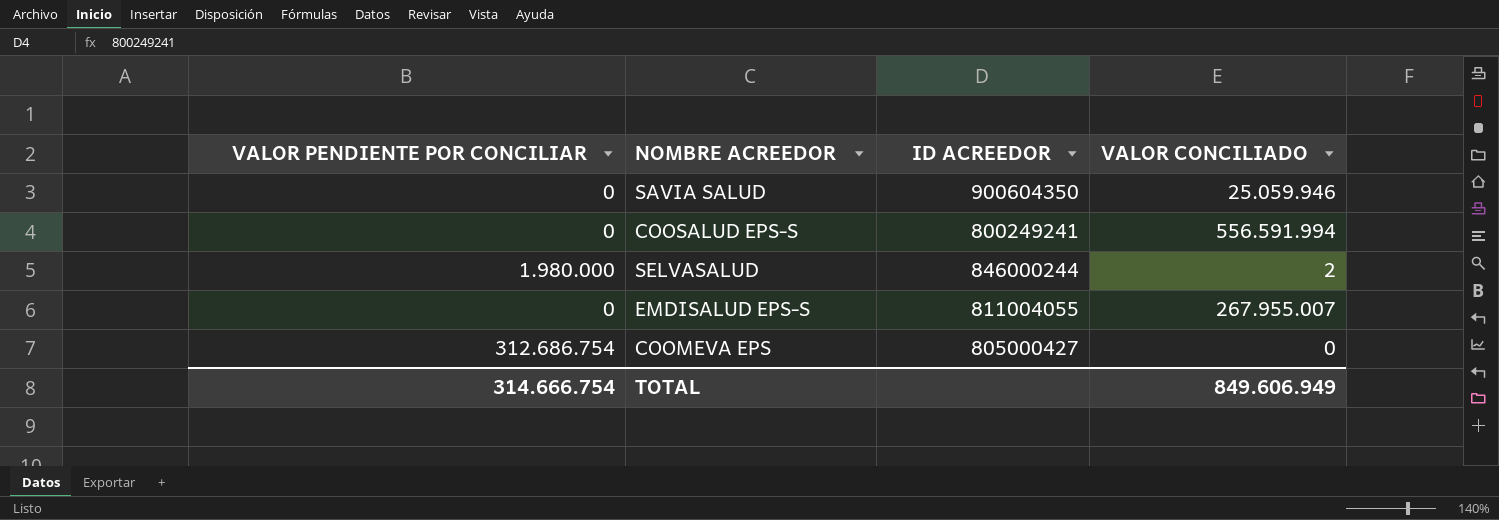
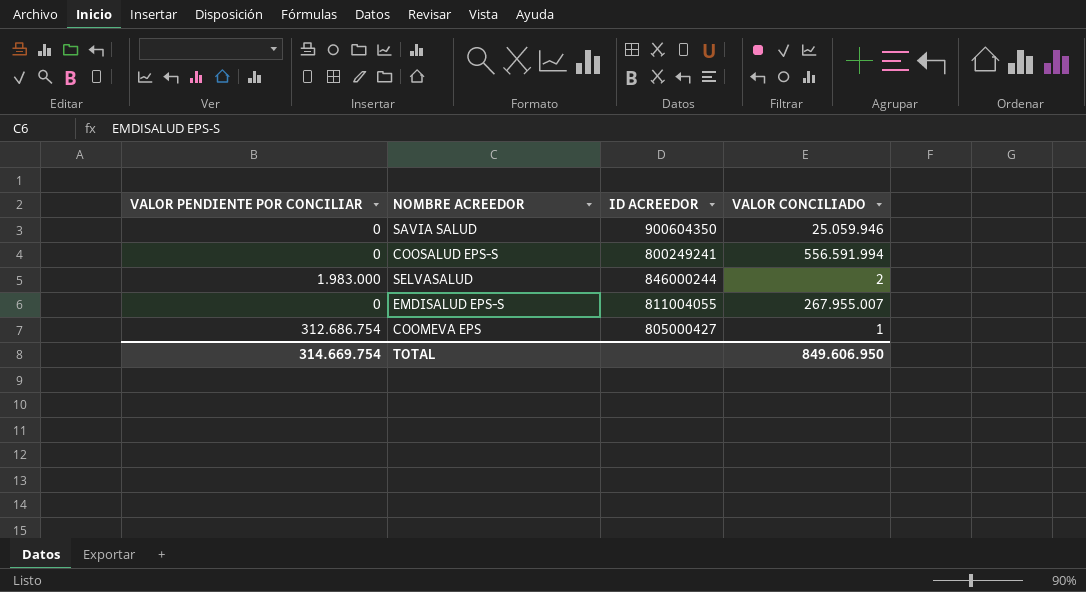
SELVASALUD | VALOR PENDIENTE POR CONCILIAR: 1.980.000 -> 1.983.000
COOMEVA EPS | VALOR CONCILIADO: 0 -> 1
TOTAL | VALOR PENDIENTE POR CONCILIAR: 314.666.754 -> 314.669.754
TOTAL | VALOR CONCILIADO: 849.606.949 -> 849.606.950

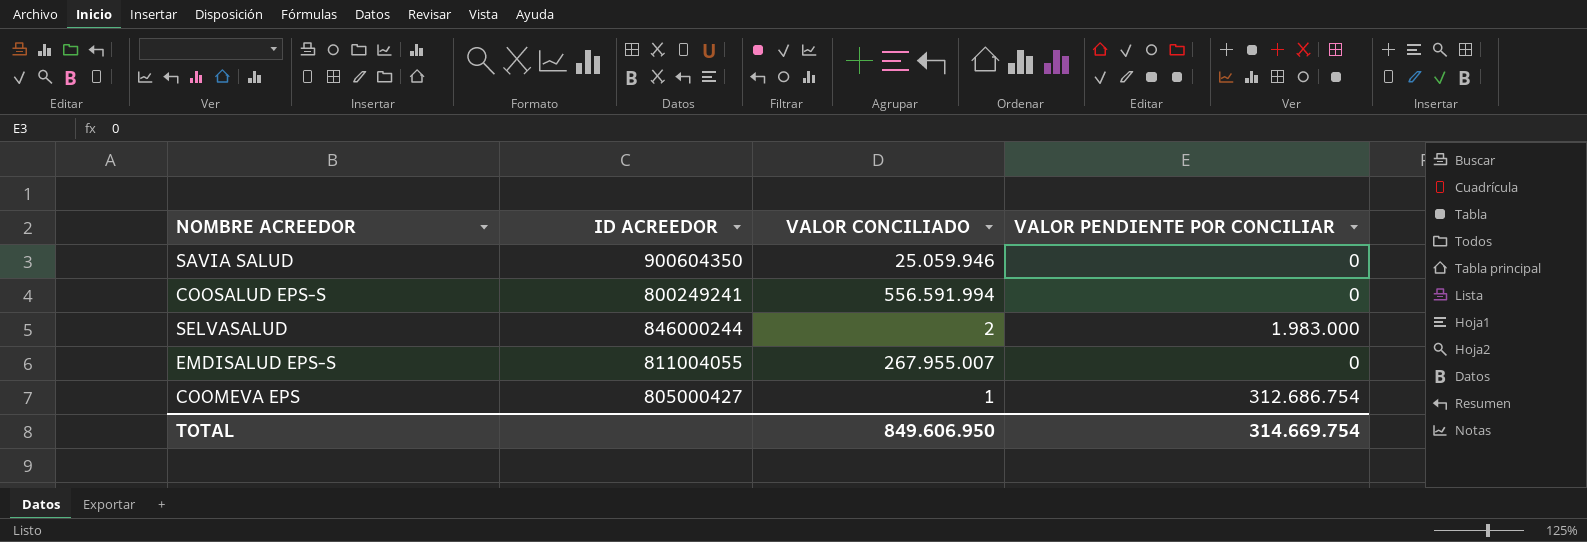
column VALOR PENDIENTE POR CONCILIAR | position: 1 -> 4

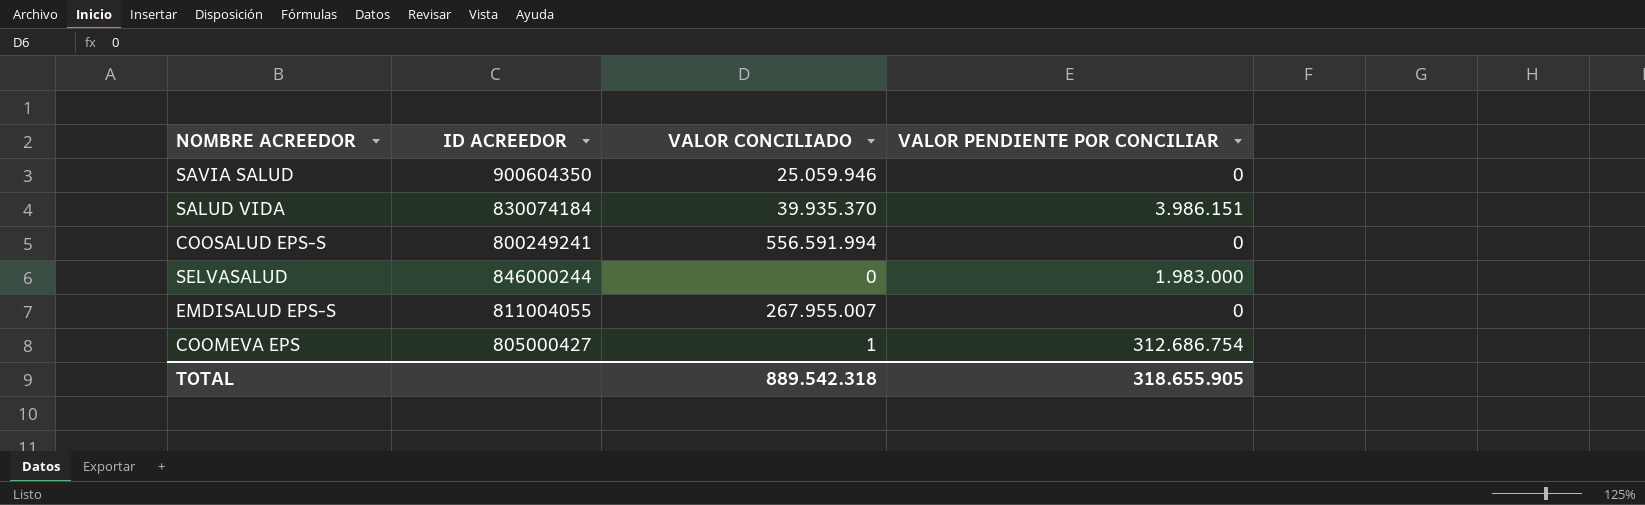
row SALUD VIDA: none -> 830074184 | 39.935.370 | 3.986.151
SELVASALUD | VALOR CONCILIADO: 2 -> 0
TOTAL | VALOR CONCILIADO: 849.606.950 -> 889.542.318
TOTAL | VALOR PENDIENTE POR CONCILIAR: 314.669.754 -> 318.655.905

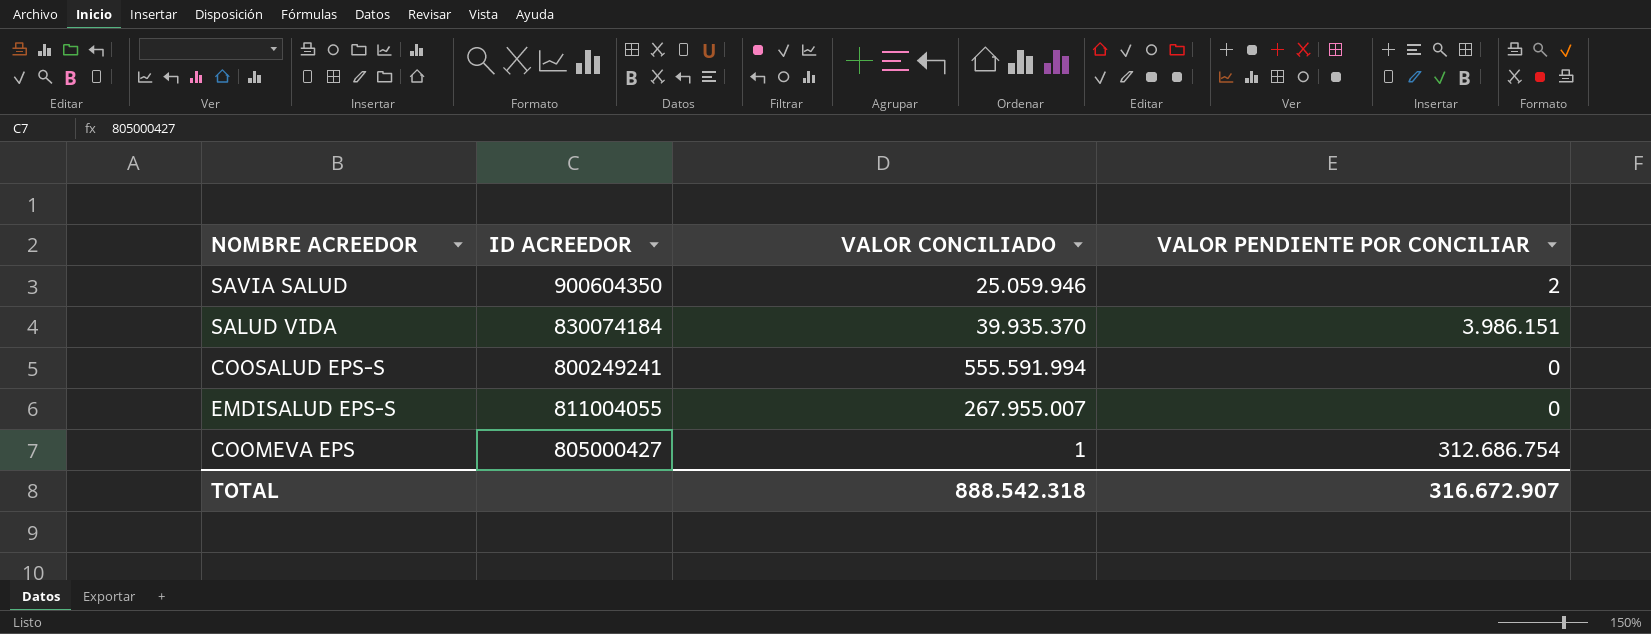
row SELVASALUD: 846000244 | 0 | 1.983.000 -> none
SAVIA SALUD | VALOR PENDIENTE POR CONCILIAR: 0 -> 2
COOSALUD EPS-S | VALOR CONCILIADO: 556.591.994 -> 555.591.994
TOTAL | VALOR CONCILIADO: 889.542.318 -> 888.542.318
TOTAL | VALOR PENDIENTE POR CONCILIAR: 318.655.905 -> 316.672.907

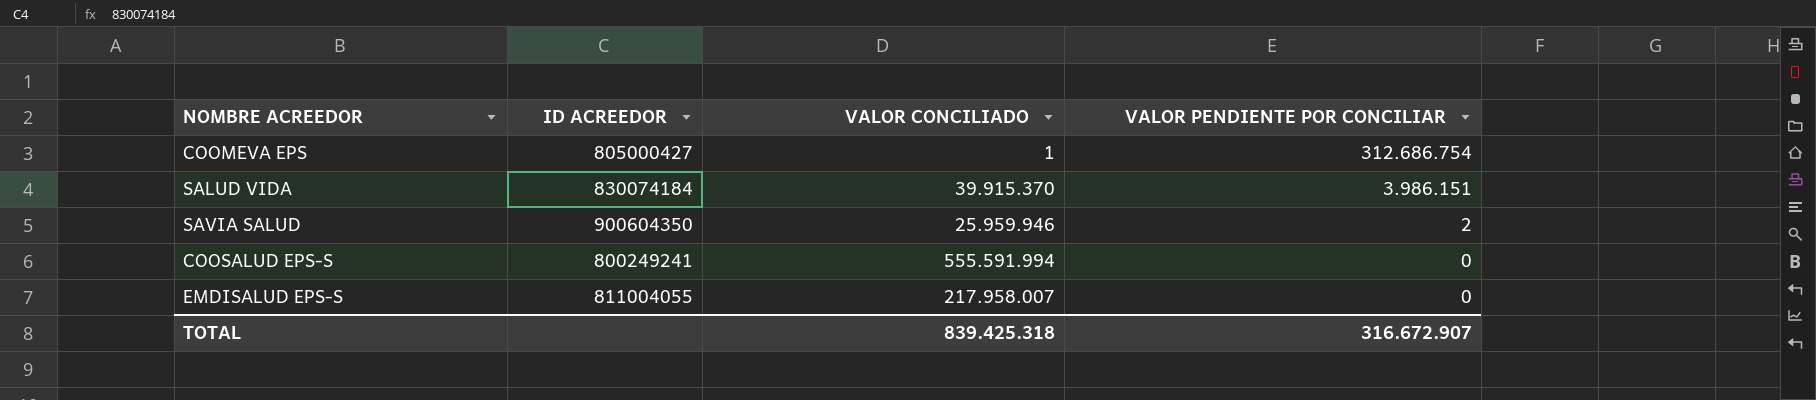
row order: none -> VALOR PENDIENTE POR CONCILIAR descending
SALUD VIDA | VALOR CONCILIADO: 39.935.370 -> 39.915.370
SAVIA SALUD | VALOR CONCILIADO: 25.059.946 -> 25.959.946
EMDISALUD EPS-S | VALOR CONCILIADO: 267.955.007 -> 217.958.007
TOTAL | VALOR CONCILIADO: 888.542.318 -> 839.425.318

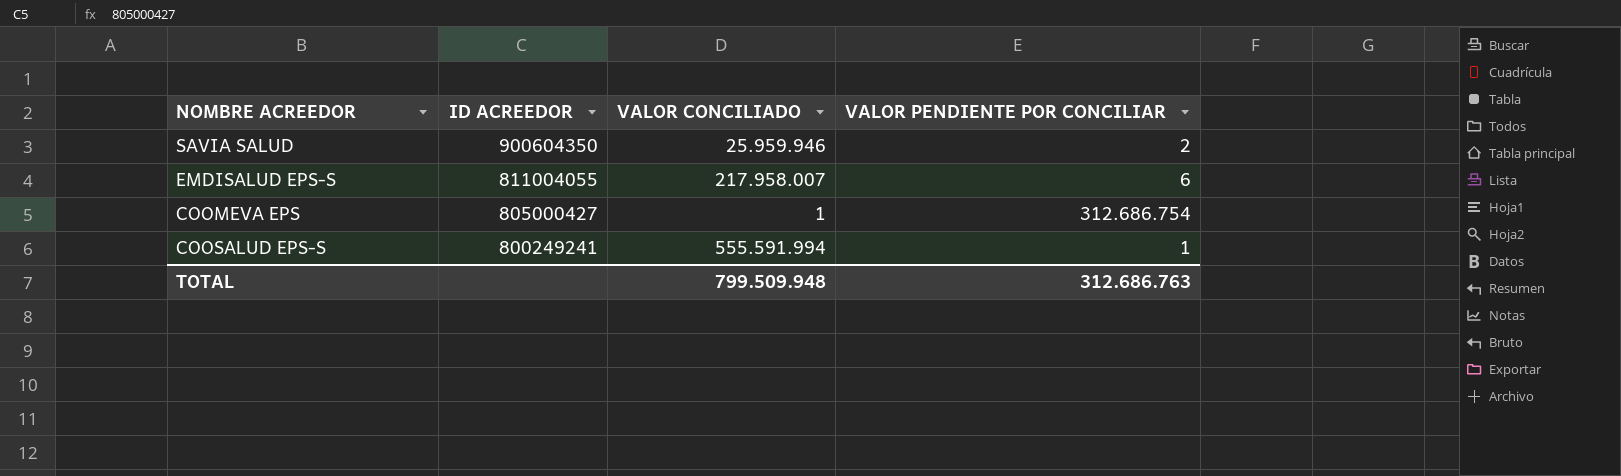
row order: VALOR PENDIENTE POR CONCILIAR descending -> ID ACREEDOR descending
row SALUD VIDA: 830074184 | 39.915.370 | 3.986.151 -> none
EMDISALUD EPS-S | VALOR PENDIENTE POR CONCILIAR: 0 -> 6
COOSALUD EPS-S | VALOR PENDIENTE POR CONCILIAR: 0 -> 1
TOTAL | VALOR CONCILIADO: 839.425.318 -> 799.509.948
TOTAL | VALOR PENDIENTE POR CONCILIAR: 316.672.907 -> 312.686.763

